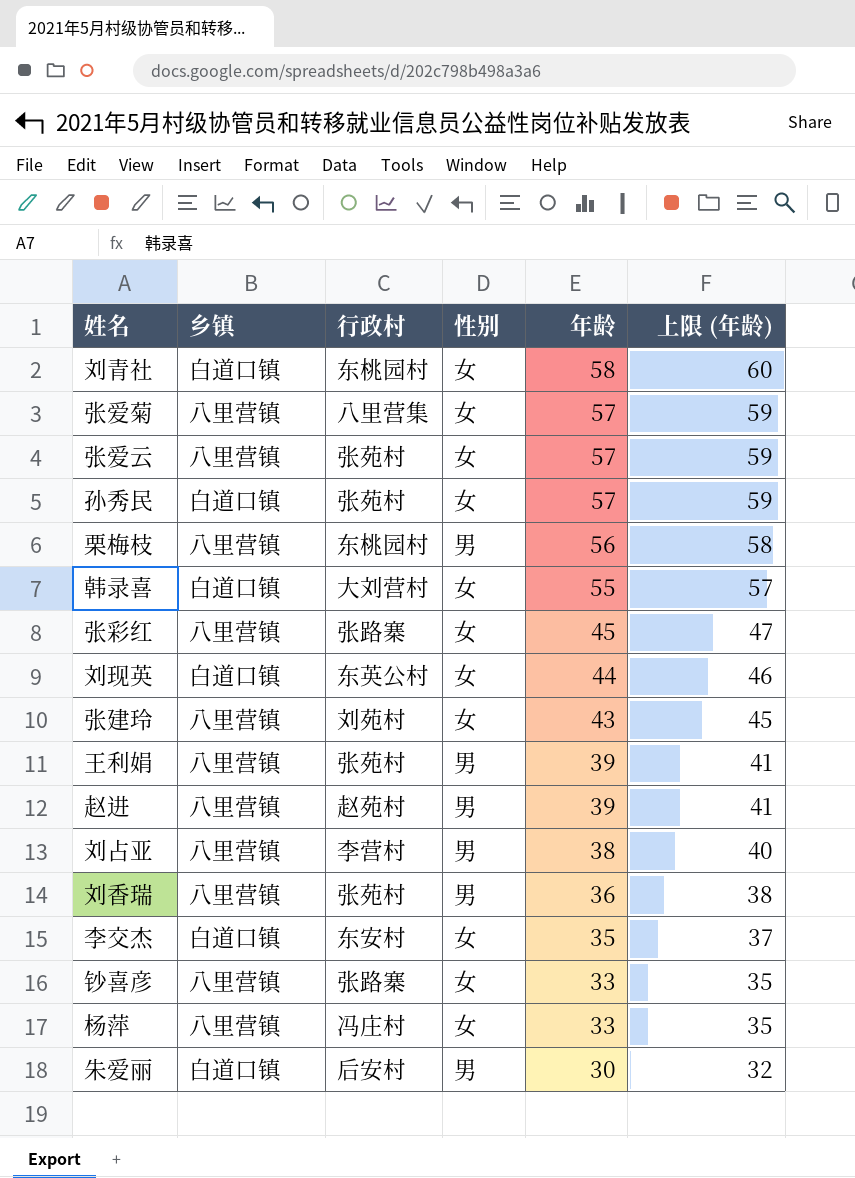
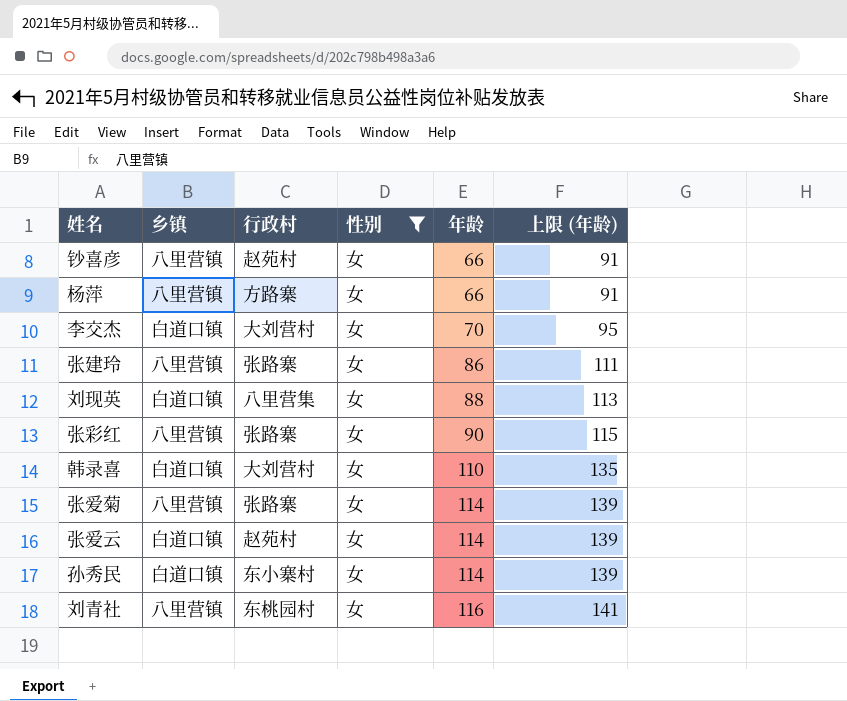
filter: none -> 性别 = 女
row order: 年龄 descending -> 年龄 ascending
column 上限 (年龄) | formula: [年龄] + 2 -> [年龄] + 25
钞喜彦 | 行政村: 张路寨 -> 赵苑村
钞喜彦 | 年龄: 33 -> 66
杨萍 | 行政村: 冯庄村 -> 方路寨
杨萍 | 年龄: 33 -> 66
李交杰 | 行政村: 东安村 -> 大刘营村
李交杰 | 年龄: 35 -> 70
张建玲 | 行政村: 刘苑村 -> 张路寨
张建玲 | 年龄: 43 -> 86
刘现英 | 行政村: 东英公村 -> 八里营集
刘现英 | 年龄: 44 -> 88
张彩红 | 年龄: 45 -> 90
韩录喜 | 年龄: 55 -> 110
张爱菊 | 行政村: 八里营集 -> 张路寨
张爱菊 | 年龄: 57 -> 114
张爱云 | 乡镇: 八里营镇 -> 白道口镇
张爱云 | 行政村: 张苑村 -> 赵苑村
张爱云 | 年龄: 57 -> 114
孙秀民 | 行政村: 张苑村 -> 东小寨村
孙秀民 | 年龄: 57 -> 114
刘青社 | 乡镇: 白道口镇 -> 八里营镇
刘青社 | 年龄: 58 -> 116

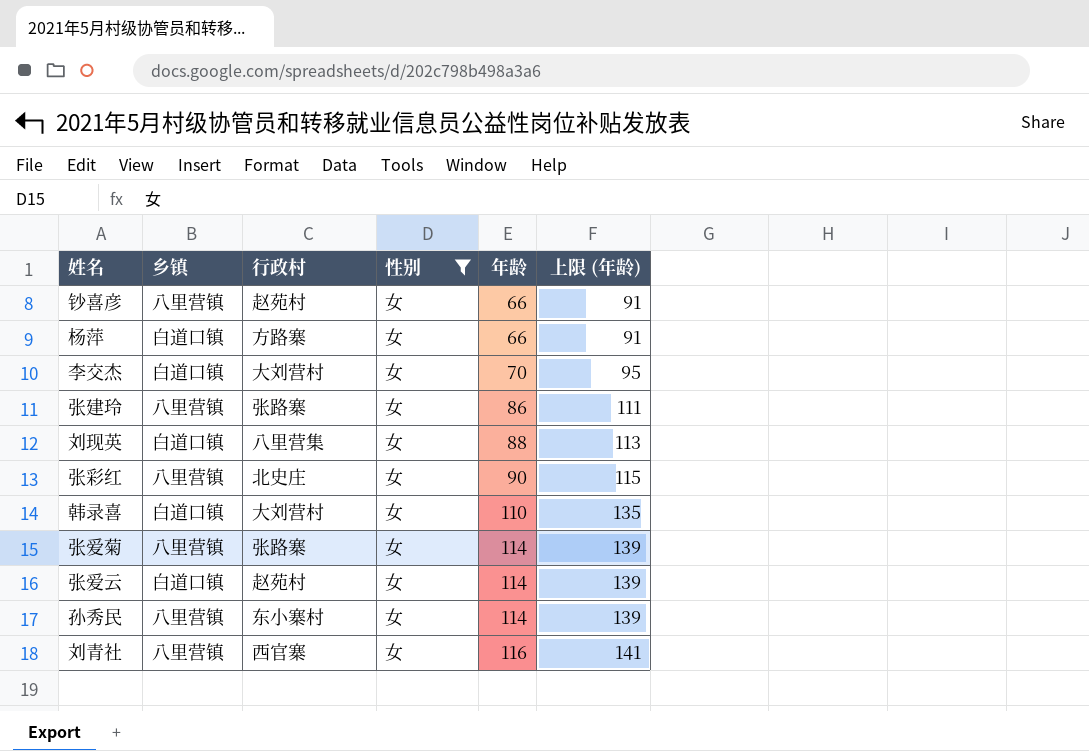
杨萍 | 乡镇: 八里营镇 -> 白道口镇
张彩红 | 行政村: 张路寨 -> 北史庄
孙秀民 | 乡镇: 白道口镇 -> 八里营镇
刘青社 | 行政村: 东桃园村 -> 西官寨

